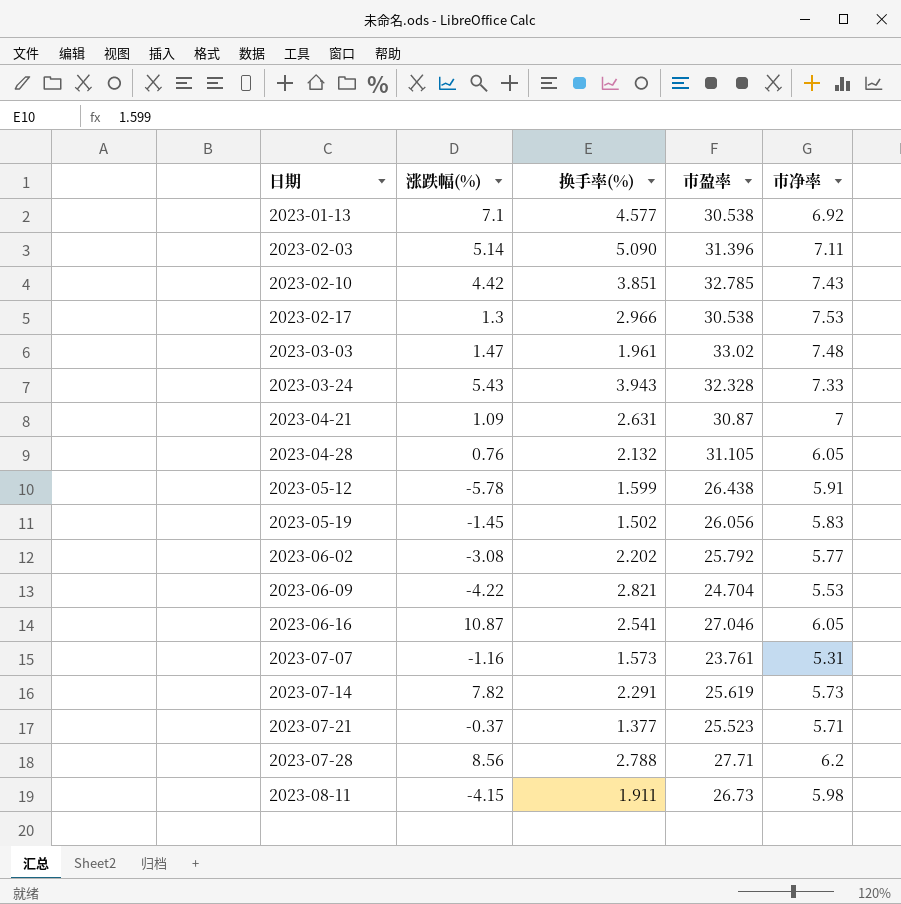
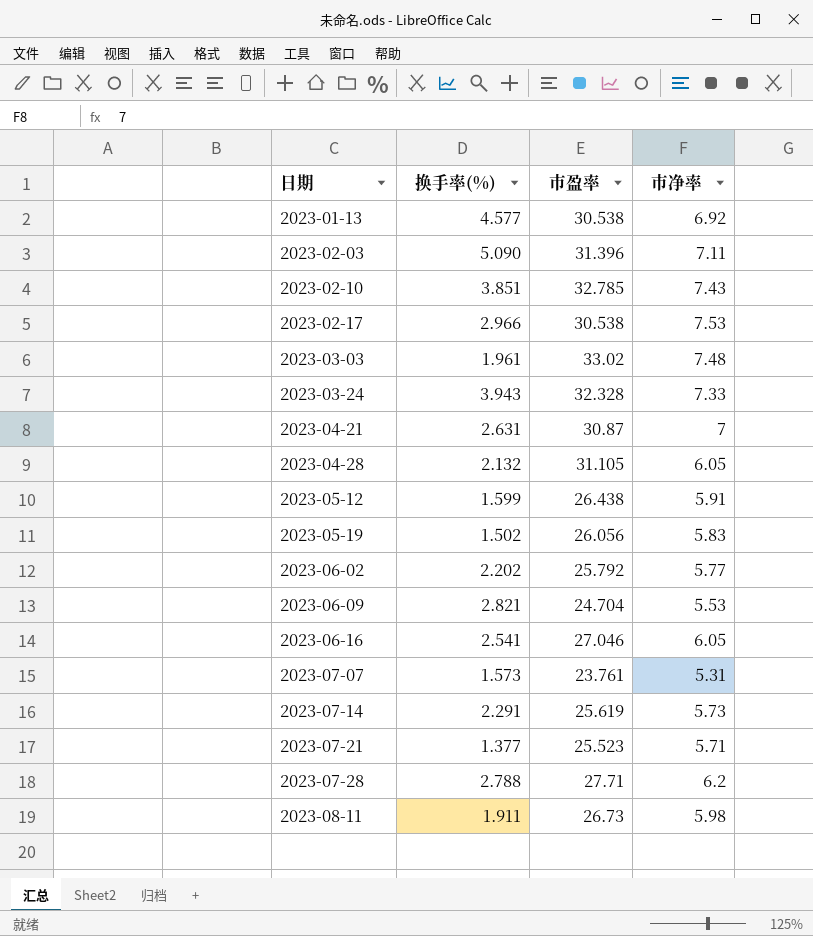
column 涨跌幅(%) | position: 2 -> none

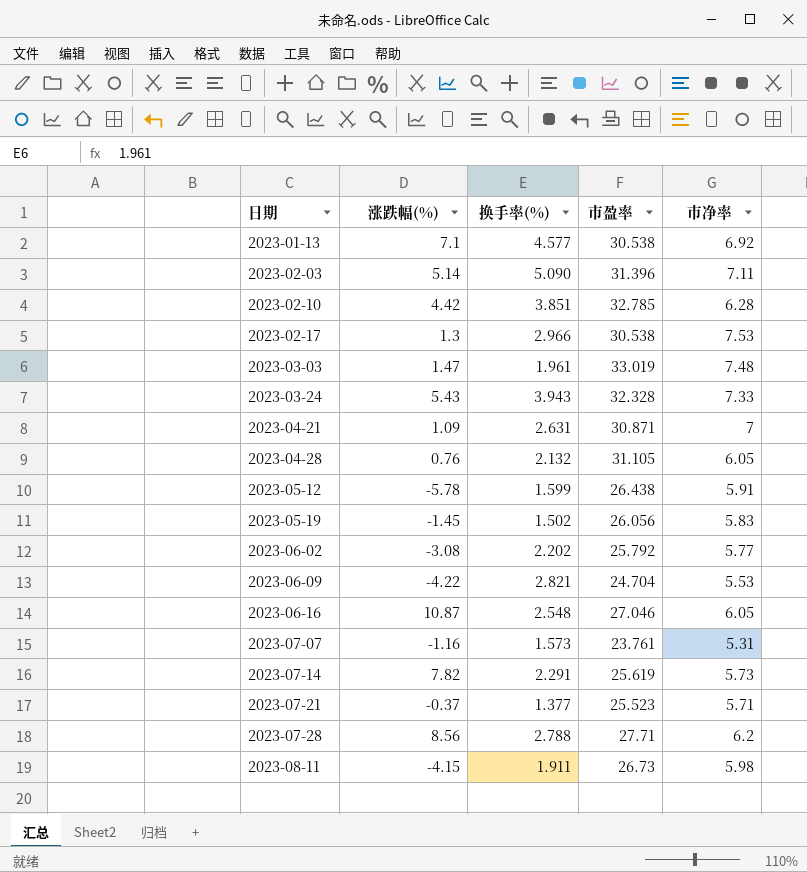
column 涨跌幅(%) | position: none -> 2
2023-02-10 | 市净率: 7.43 -> 6.28
2023-03-03 | 市盈率: 33.02 -> 33.019
2023-04-21 | 市盈率: 30.87 -> 30.871
2023-06-16 | 换手率(%): 2.541 -> 2.548

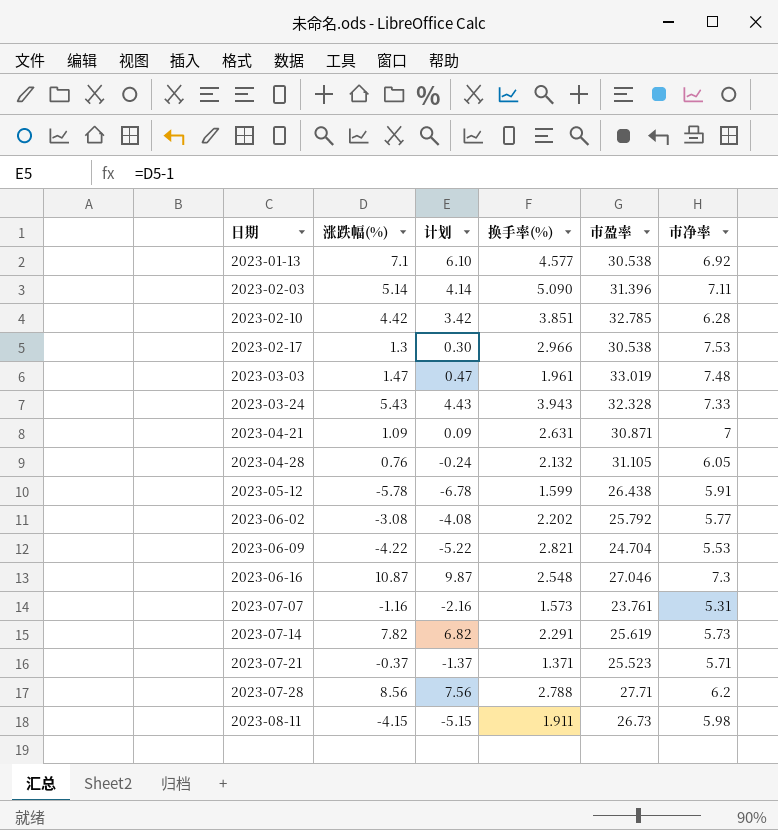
column 计划 | formula: none -> [涨跌幅(%)] - 1
row 2023-05-19: -1.45 | 1.502 | 26.056 | 5.83 -> none
2023-06-16 | 市净率: 6.05 -> 7.3
2023-07-21 | 换手率(%): 1.377 -> 1.371

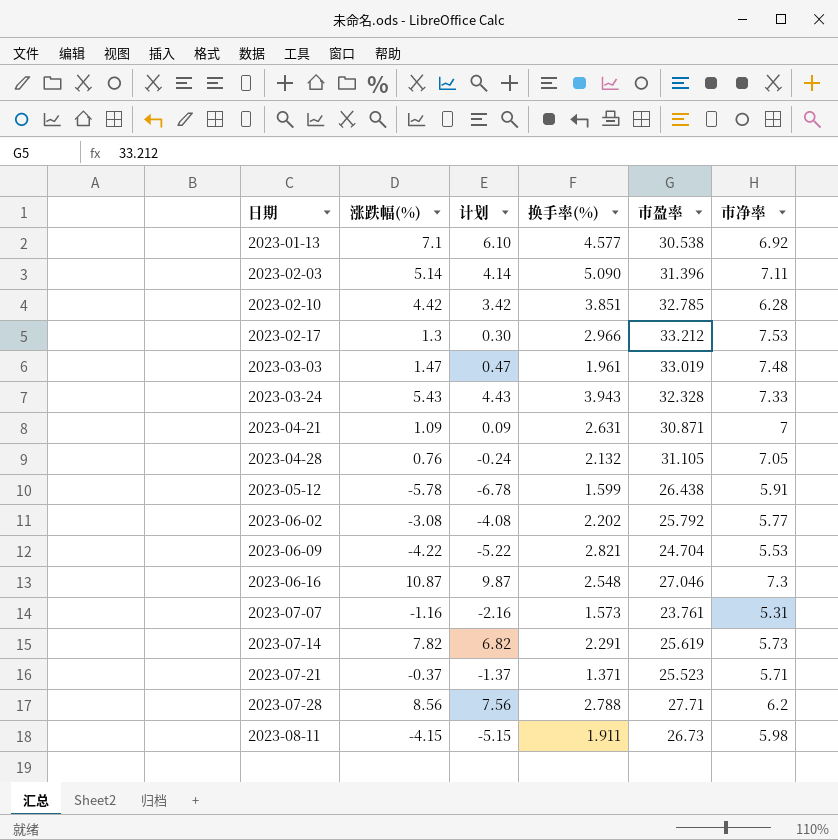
2023-02-17 | 市盈率: 30.538 -> 33.212
2023-04-28 | 市净率: 6.05 -> 7.05

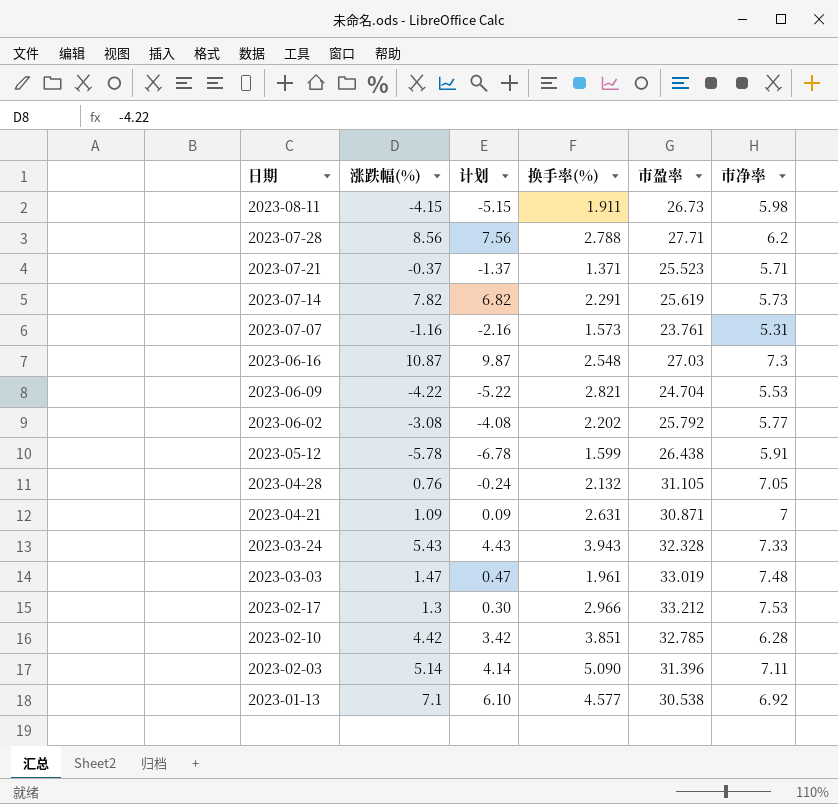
row order: 日期 ascending -> 日期 descending
2023-06-16 | 市盈率: 27.046 -> 27.03

